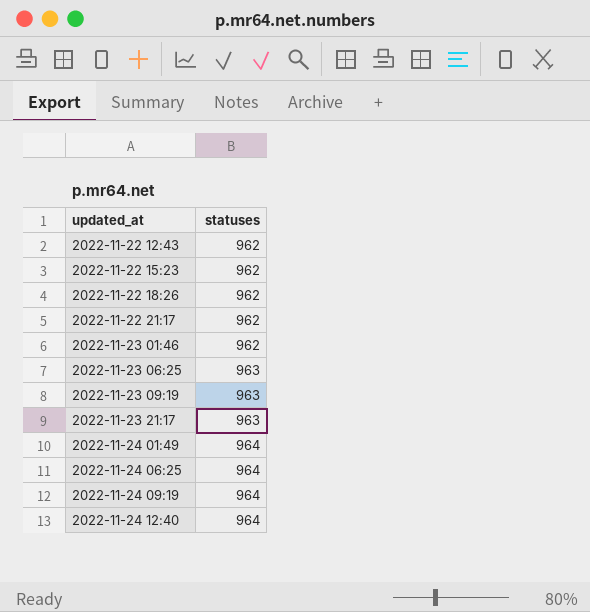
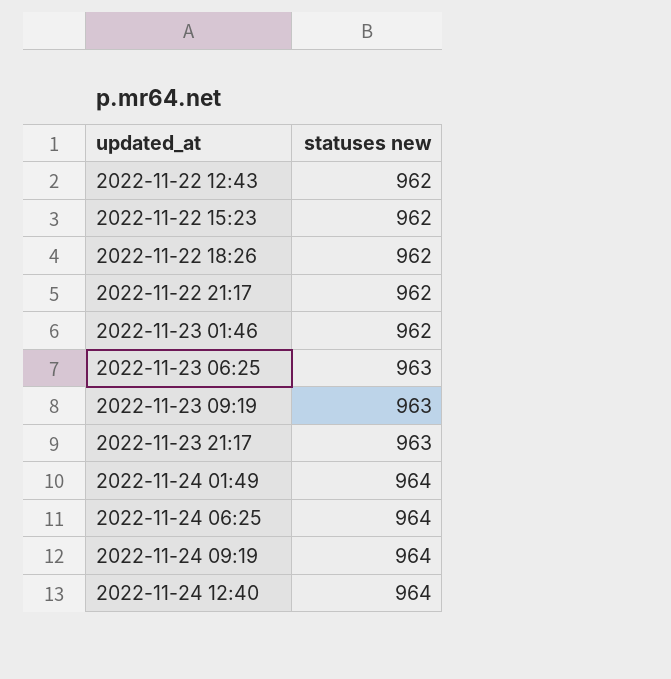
column name: statuses -> statuses new

